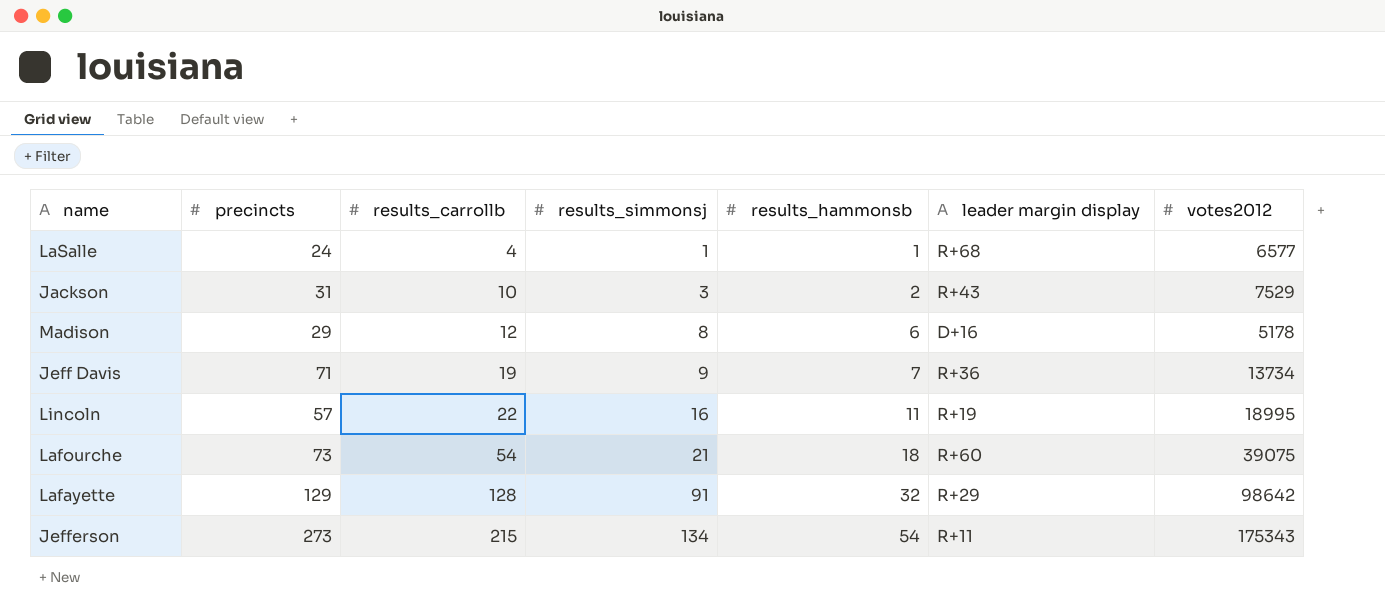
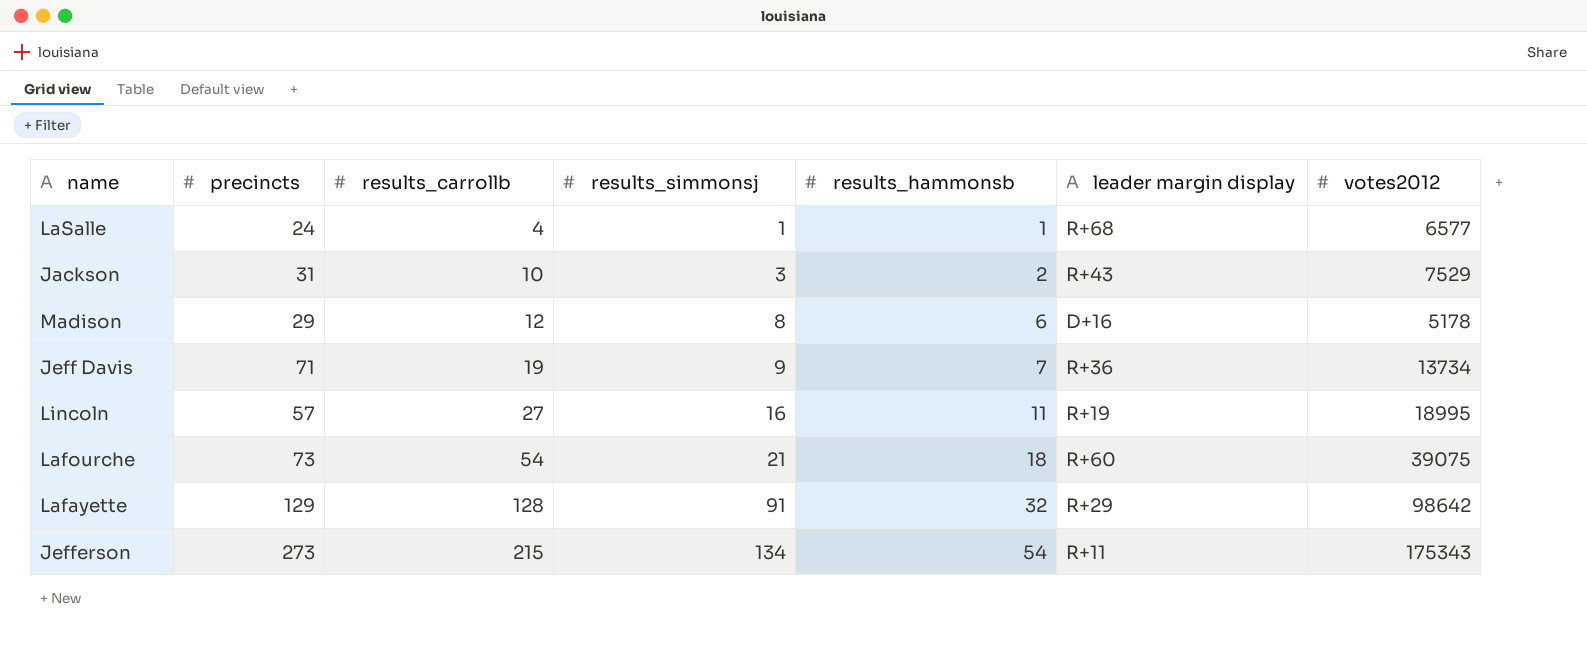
Lincoln | results_carrollb: 22 -> 27

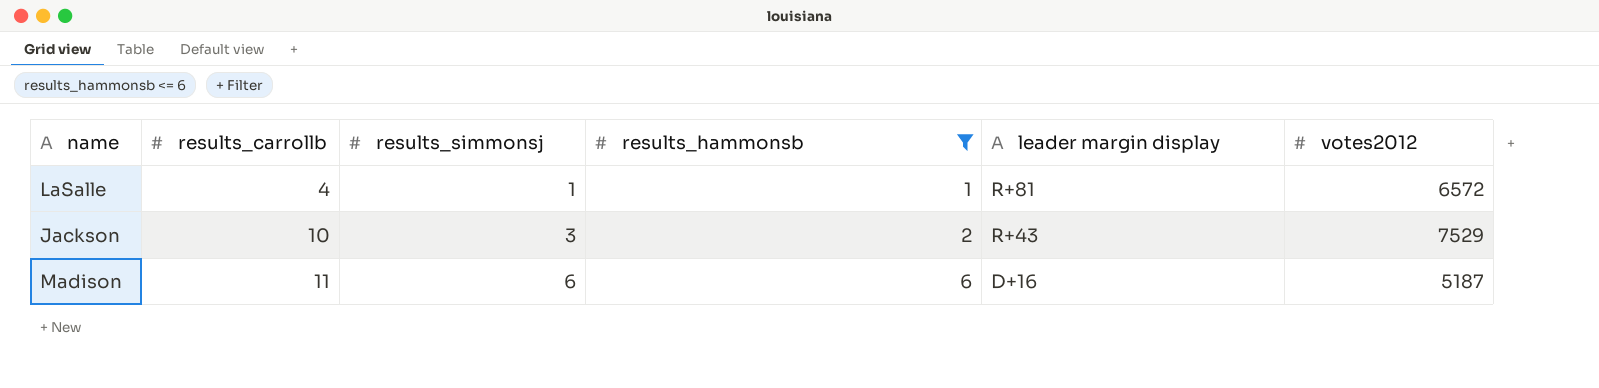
filter: none -> results_hammonsb <= 6
column precincts | position: 2 -> none
LaSalle | leader margin display: R+68 -> R+81
LaSalle | votes2012: 6577 -> 6572
Madison | results_carrollb: 12 -> 11
Madison | results_simmonsj: 8 -> 6
Madison | votes2012: 5178 -> 5187

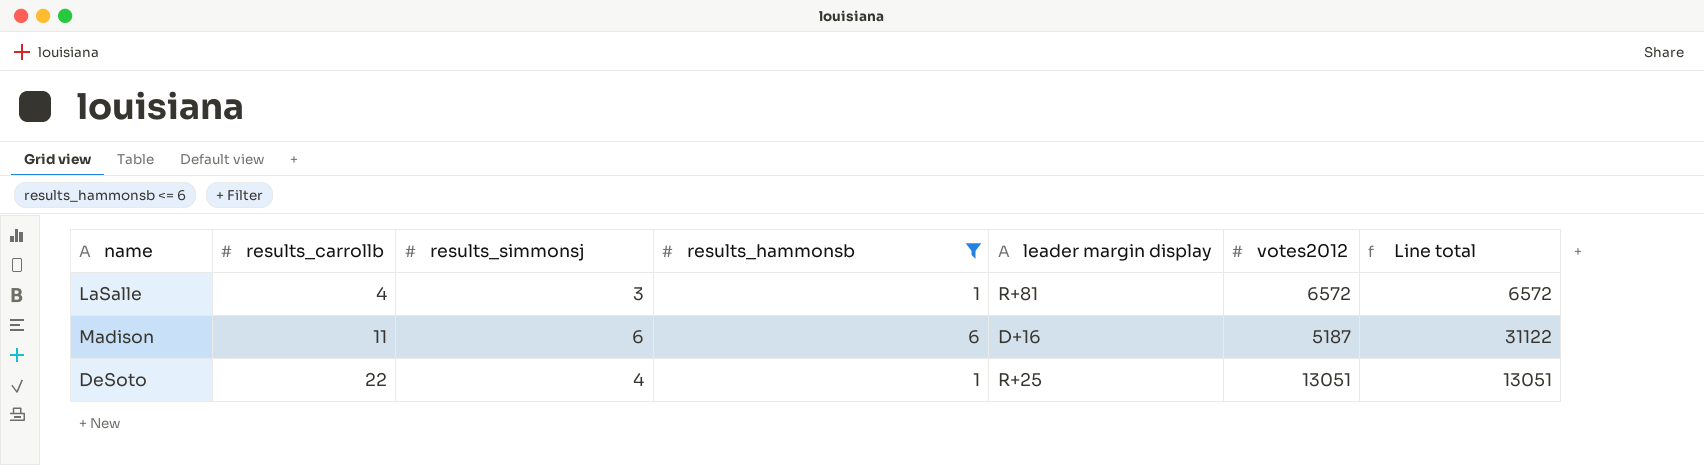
column Line total | formula: none -> [results_hammonsb] * [votes2012]
row Jackson: 10 | 3 | 2 | R+43 | 7529 -> none
LaSalle | results_simmonsj: 1 -> 3
row DeSoto: none -> 22 | 4 | 1 | R+25 | 13051 | 13051

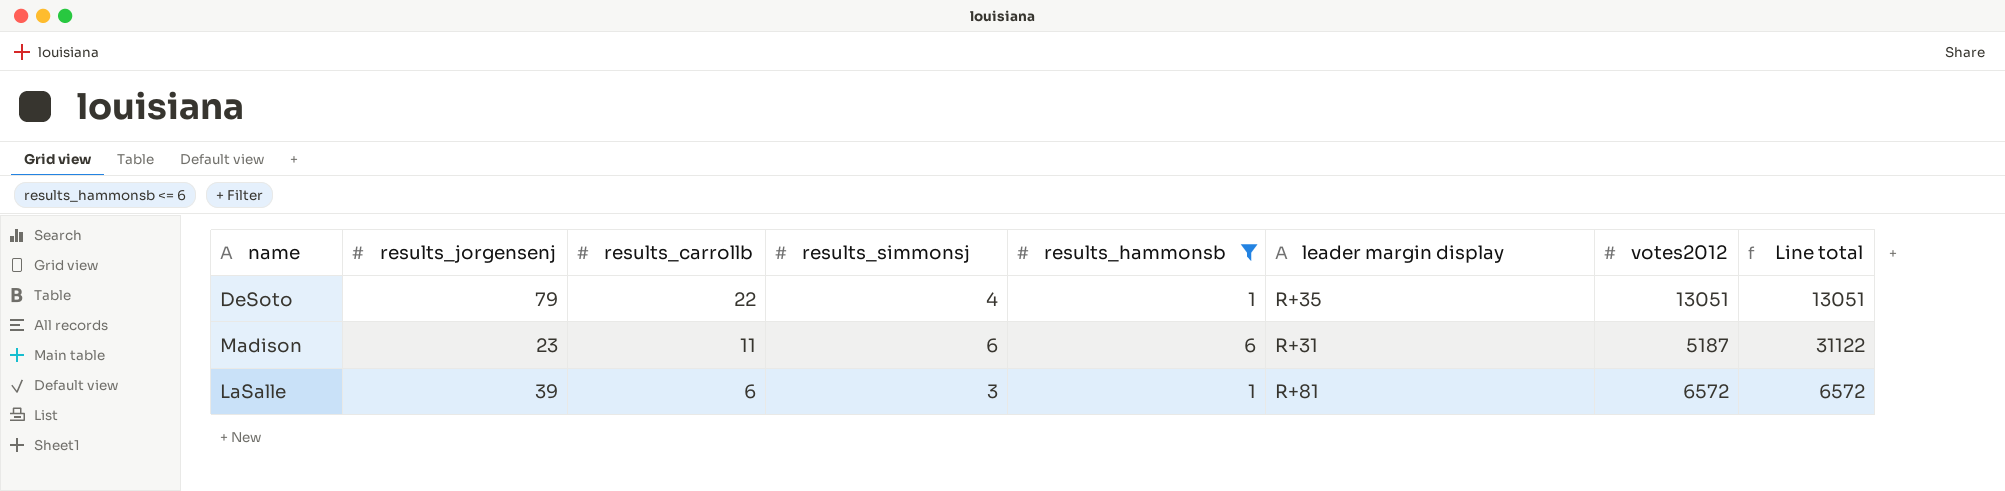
row order: results_carrollb ascending -> results_carrollb descending
column results_jorgensenj | position: none -> 2
DeSoto | leader margin display: R+25 -> R+35
Madison | leader margin display: D+16 -> R+31
LaSalle | results_carrollb: 4 -> 6

